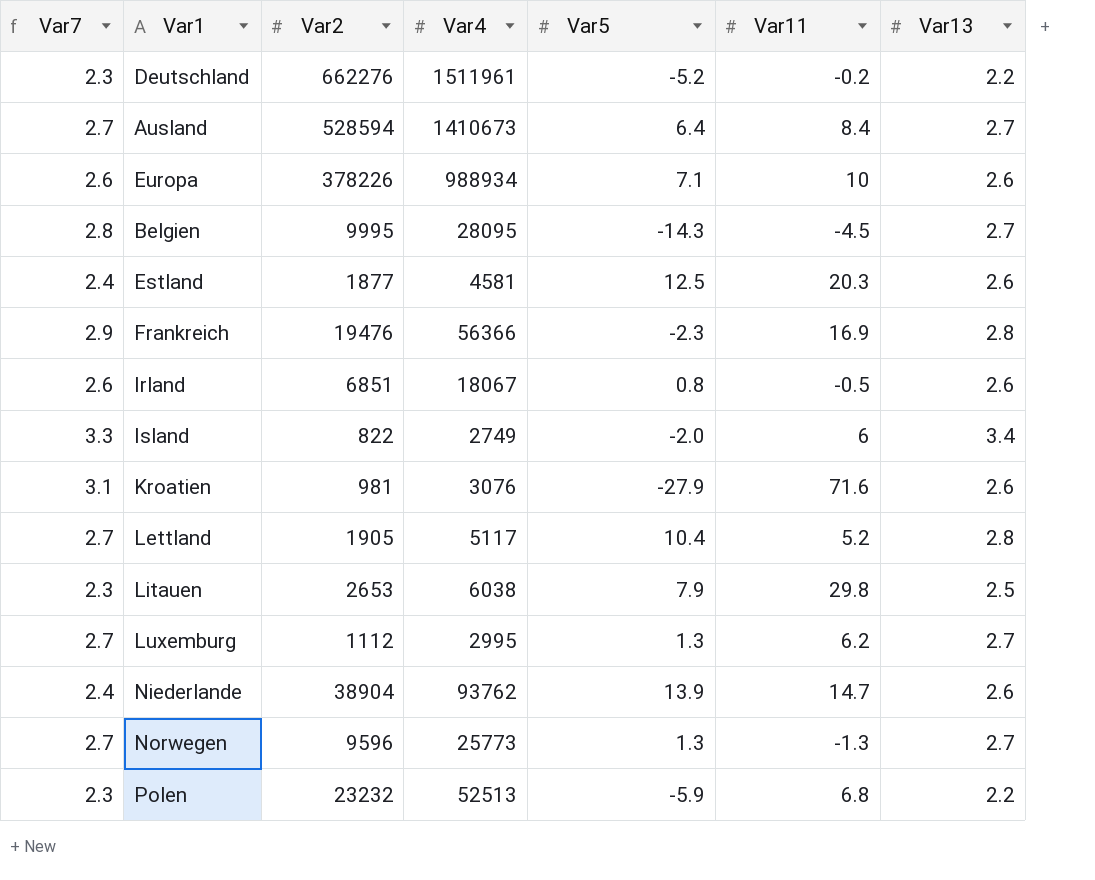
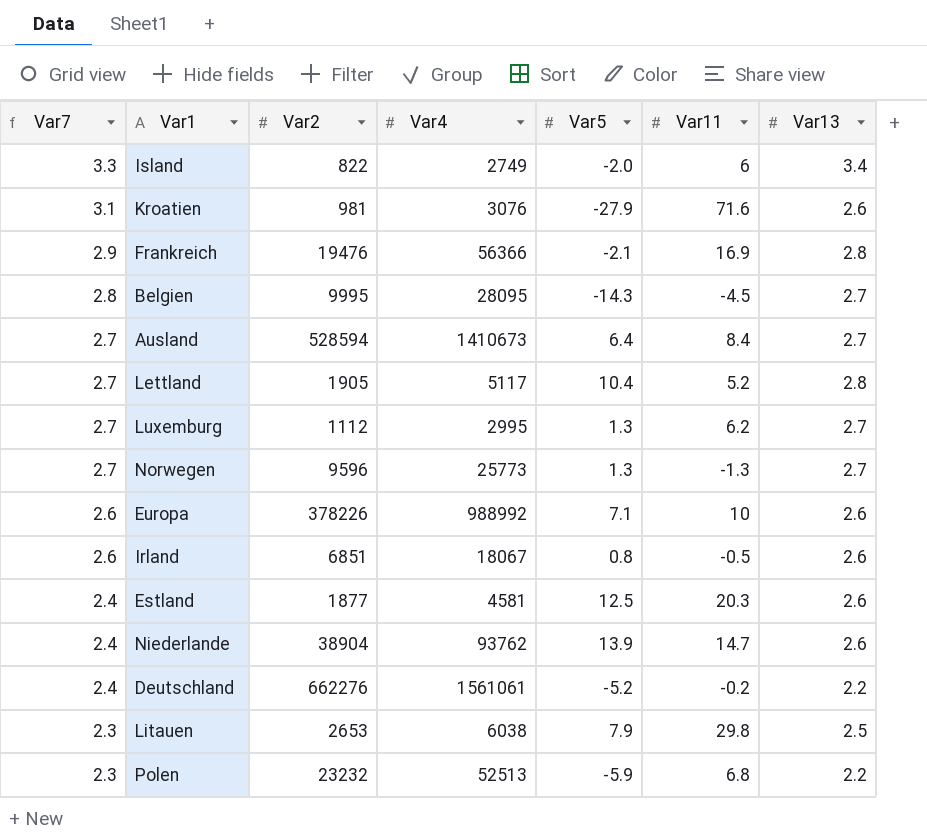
row order: none -> Var7 descending
Frankreich | Var5: -2.3 -> -2.1
Europa | Var4: 988934 -> 988992
Deutschland | Var7: 2.3 -> 2.4
Deutschland | Var4: 1511961 -> 1561061

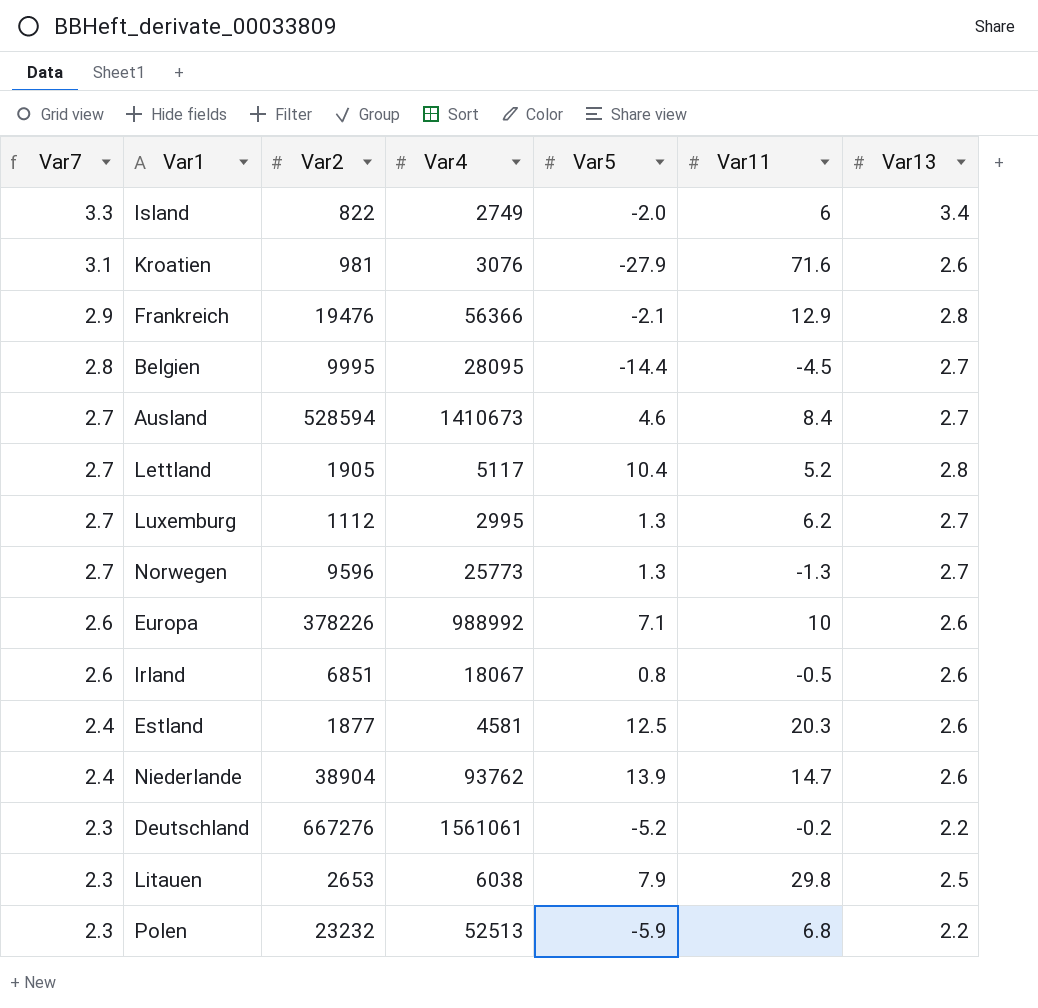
Frankreich | Var11: 16.9 -> 12.9
Belgien | Var5: -14.3 -> -14.4
Ausland | Var5: 6.4 -> 4.6
Deutschland | Var7: 2.4 -> 2.3
Deutschland | Var2: 662276 -> 667276

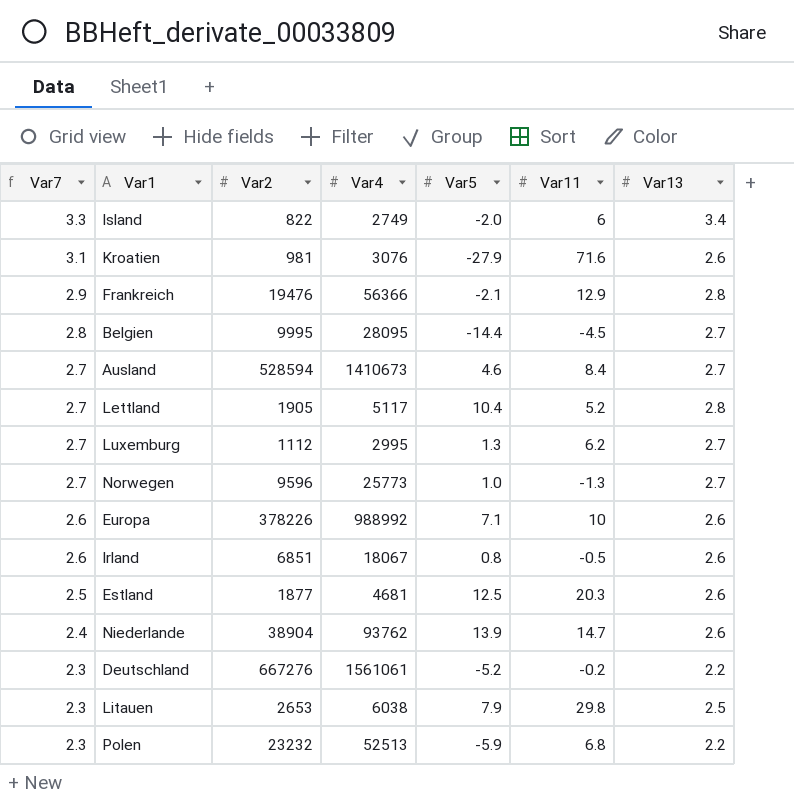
Norwegen | Var5: 1.3 -> 1.0
Estland | Var7: 2.4 -> 2.5
Estland | Var4: 4581 -> 4681

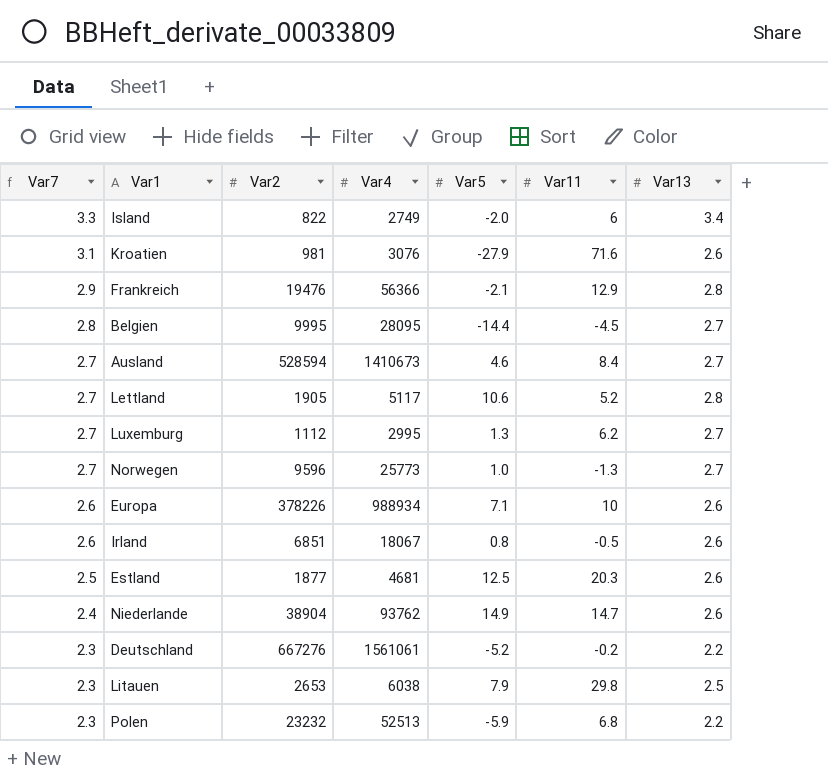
Lettland | Var5: 10.4 -> 10.6
Europa | Var4: 988992 -> 988934
Niederlande | Var5: 13.9 -> 14.9

